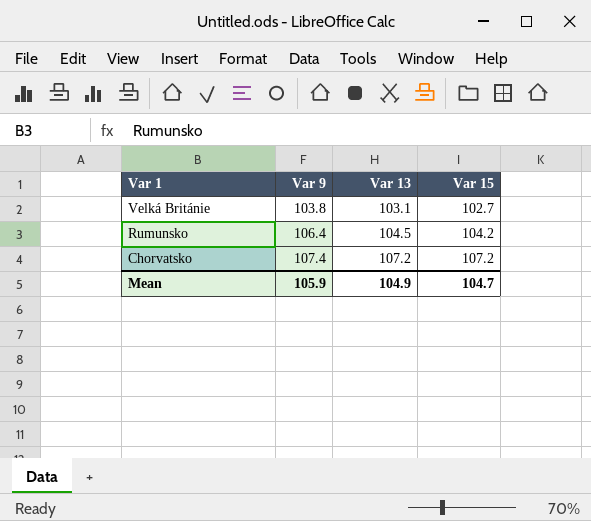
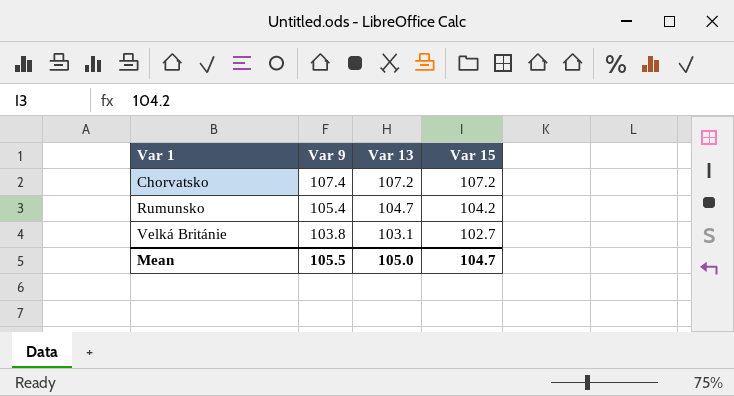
row order: Var 1 descending -> Var 1 ascending
Rumunsko | Var 9: 106.4 -> 105.4
Rumunsko | Var 13: 104.5 -> 104.7
Mean | Var 9: 105.9 -> 105.5
Mean | Var 13: 104.9 -> 105.0

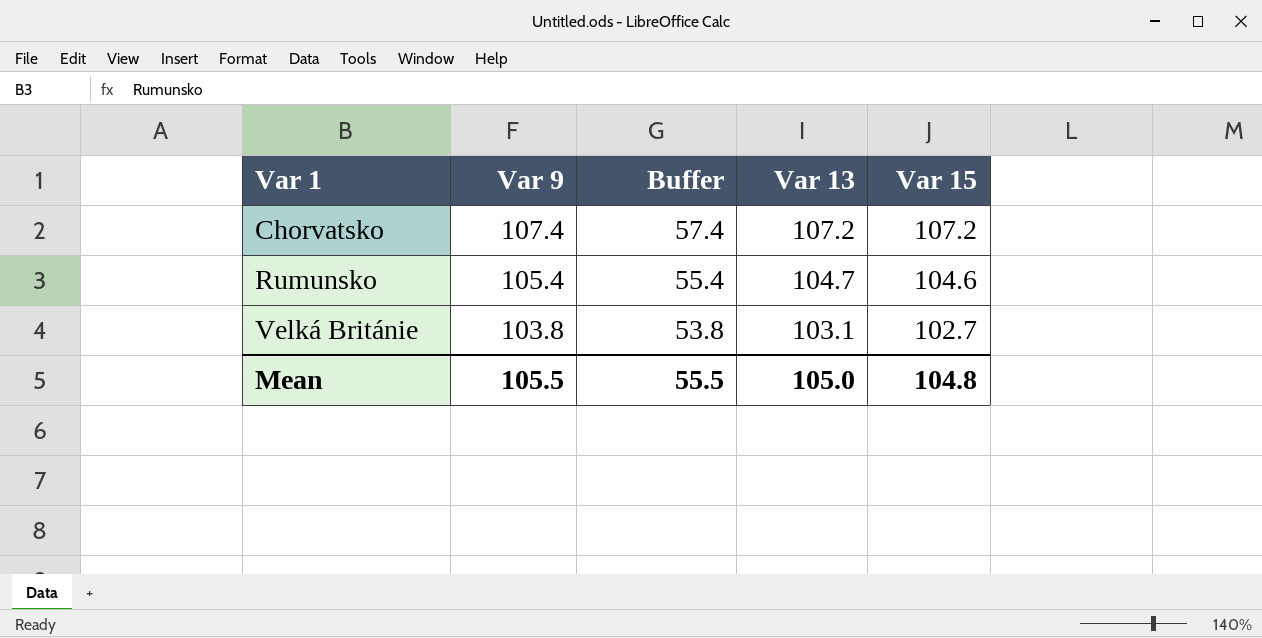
column Buffer | formula: none -> [Var 9] - 50
Rumunsko | Var 15: 104.2 -> 104.6
Mean | Var 15: 104.7 -> 104.8

